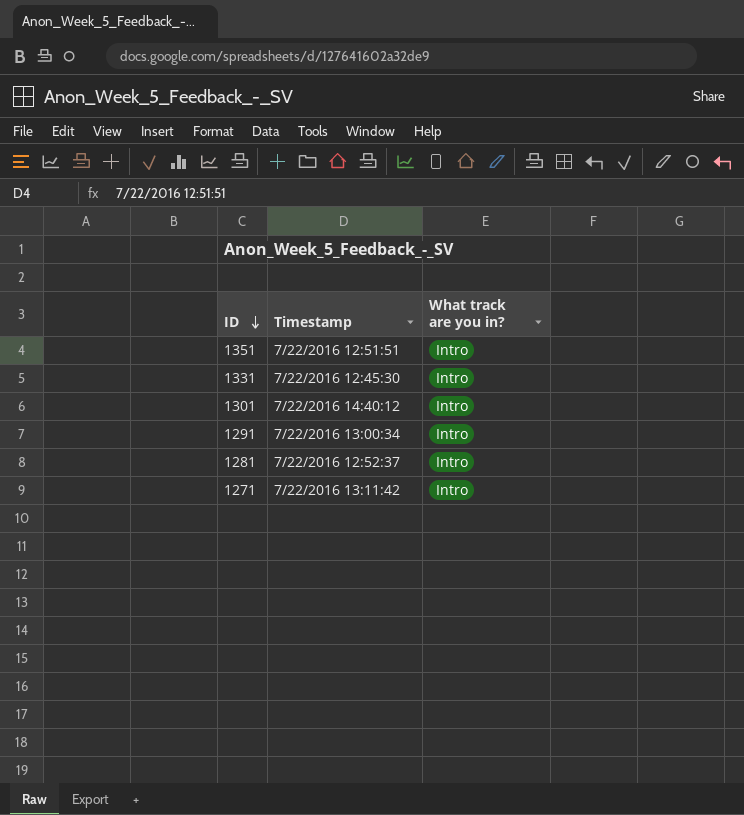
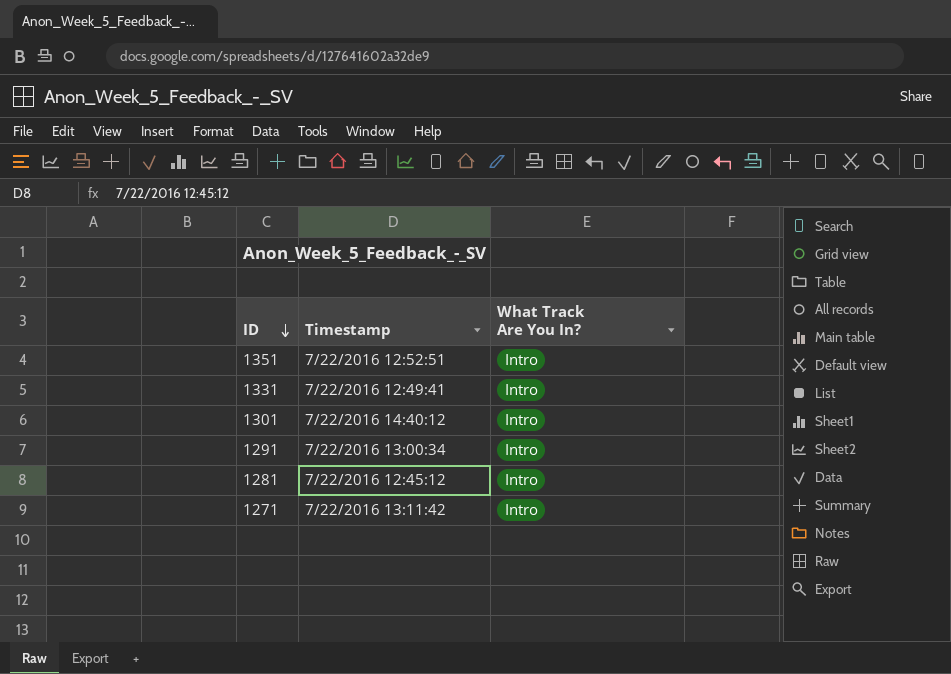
column name: What track are you in? -> What Track Are You In?
1351 | Timestamp: 7/22/2016 12:51:51 -> 7/22/2016 12:52:51
1331 | Timestamp: 7/22/2016 12:45:30 -> 7/22/2016 12:49:41
1281 | Timestamp: 7/22/2016 12:52:37 -> 7/22/2016 12:45:12

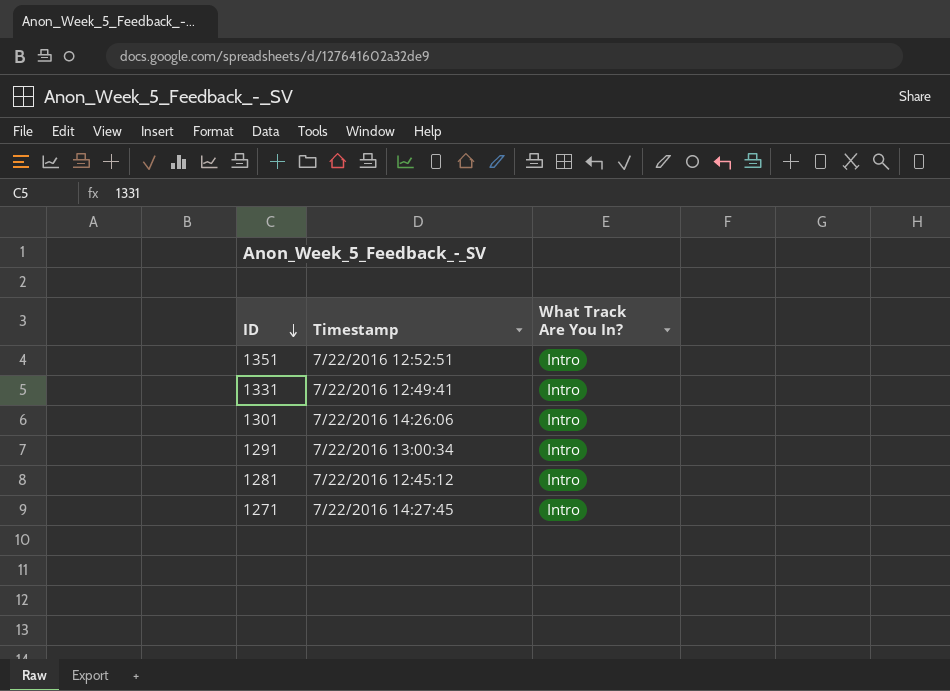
1301 | Timestamp: 7/22/2016 14:40:12 -> 7/22/2016 14:26:06
1271 | Timestamp: 7/22/2016 13:11:42 -> 7/22/2016 14:27:45

